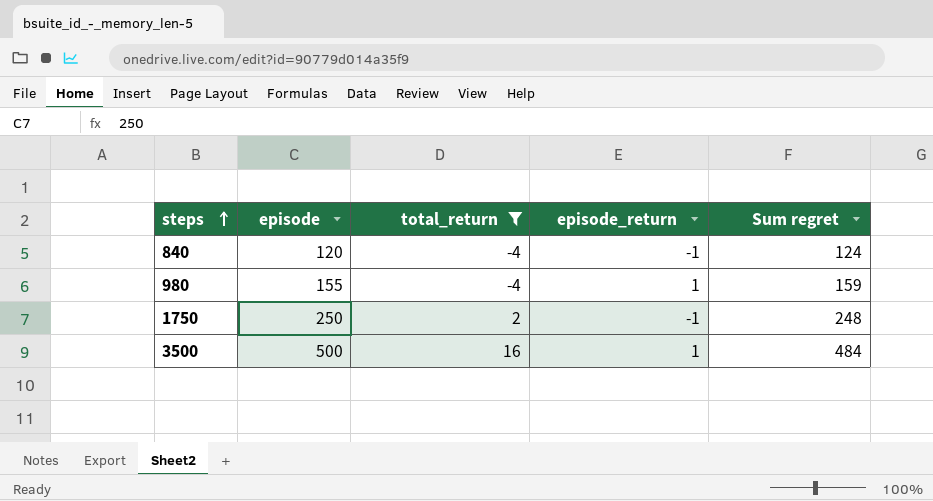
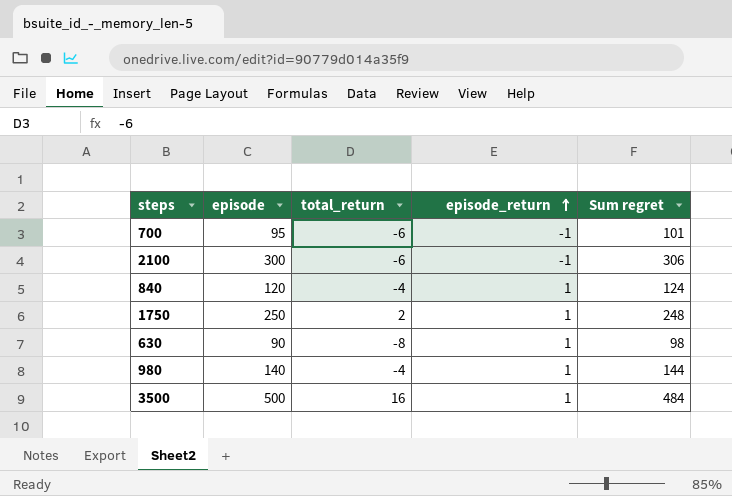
filter: total_return >= -4 -> none
row order: steps ascending -> episode_return ascending
840 | episode_return: -1 -> 1
1750 | episode_return: -1 -> 1
980 | episode: 155 -> 140
980 | Sum regret: 159 -> 144

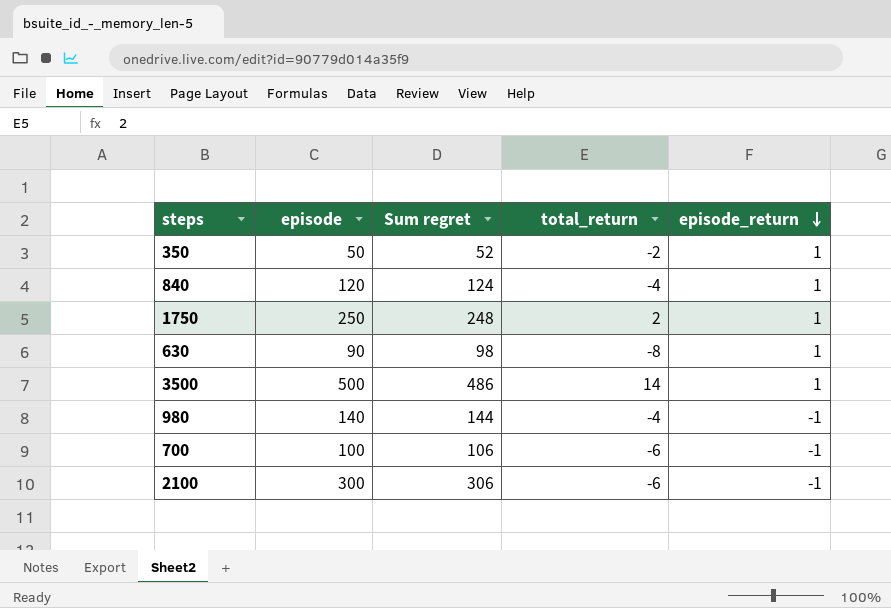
row order: episode_return ascending -> episode_return descending
column Sum regret | position: 5 -> 3
row 350: none -> 50 | 52 | -2 | 1
3500 | Sum regret: 484 -> 486
3500 | total_return: 16 -> 14
980 | episode_return: 1 -> -1
700 | episode: 95 -> 100
700 | Sum regret: 101 -> 106

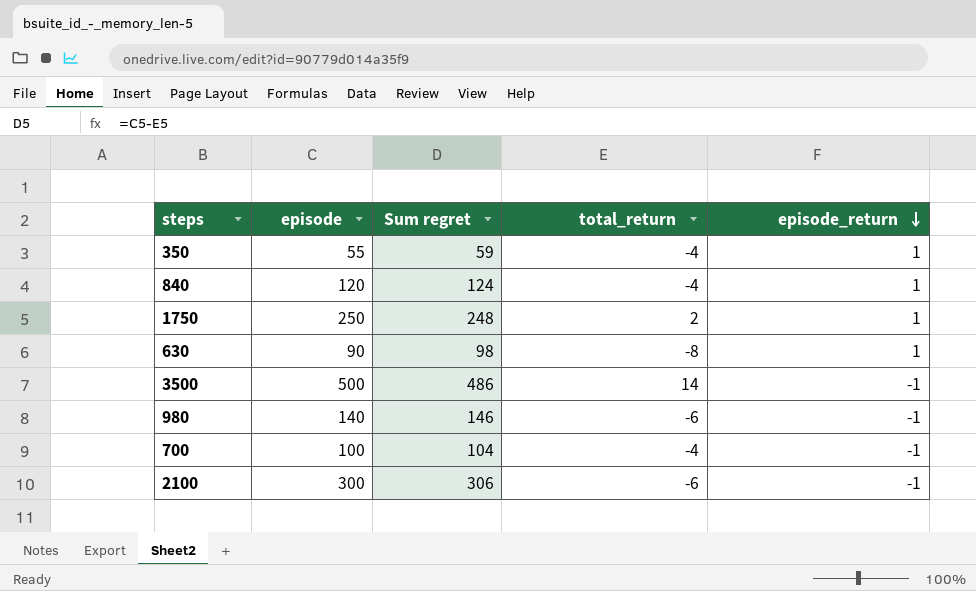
350 | episode: 50 -> 55
350 | Sum regret: 52 -> 59
350 | total_return: -2 -> -4
3500 | episode_return: 1 -> -1
980 | Sum regret: 144 -> 146
980 | total_return: -4 -> -6
700 | Sum regret: 106 -> 104
700 | total_return: -6 -> -4

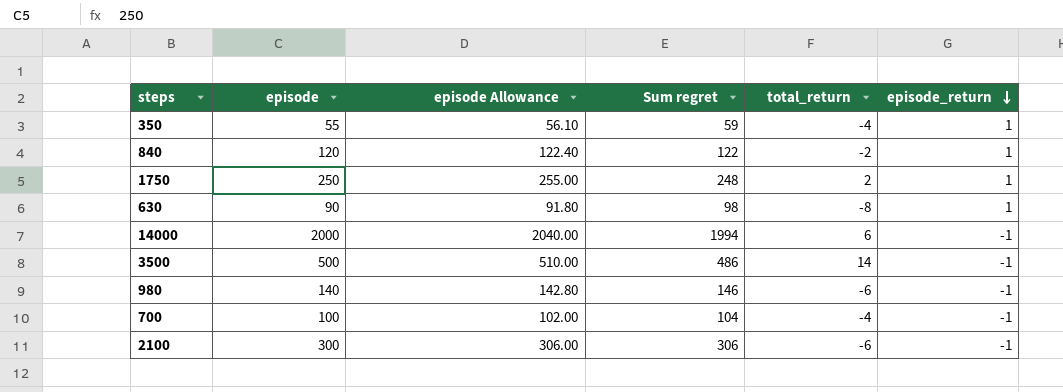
column episode Allowance | formula: none -> [episode] * 1.02
840 | Sum regret: 124 -> 122
840 | total_return: -4 -> -2
row 14000: none -> 2000 | 2040.00 | 1994 | 6 | -1

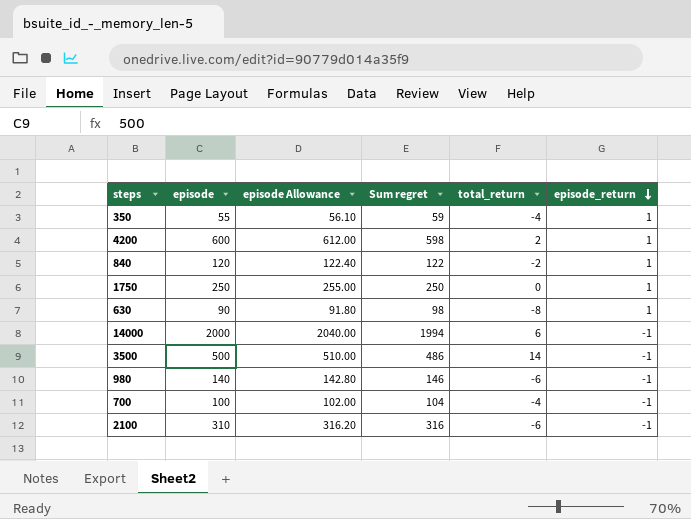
row 4200: none -> 600 | 612.00 | 598 | 2 | 1
1750 | Sum regret: 248 -> 250
1750 | total_return: 2 -> 0
2100 | episode: 300 -> 310
2100 | episode Allowance: 306.00 -> 316.20
2100 | Sum regret: 306 -> 316

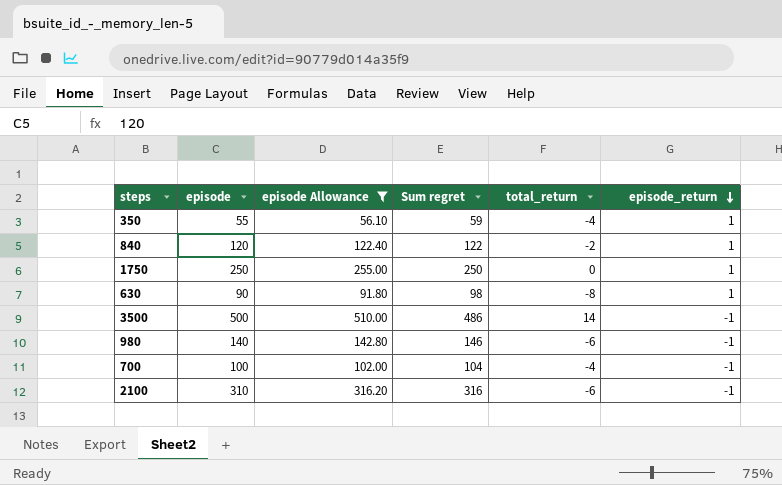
filter: none -> episode Allowance <= 510.00

